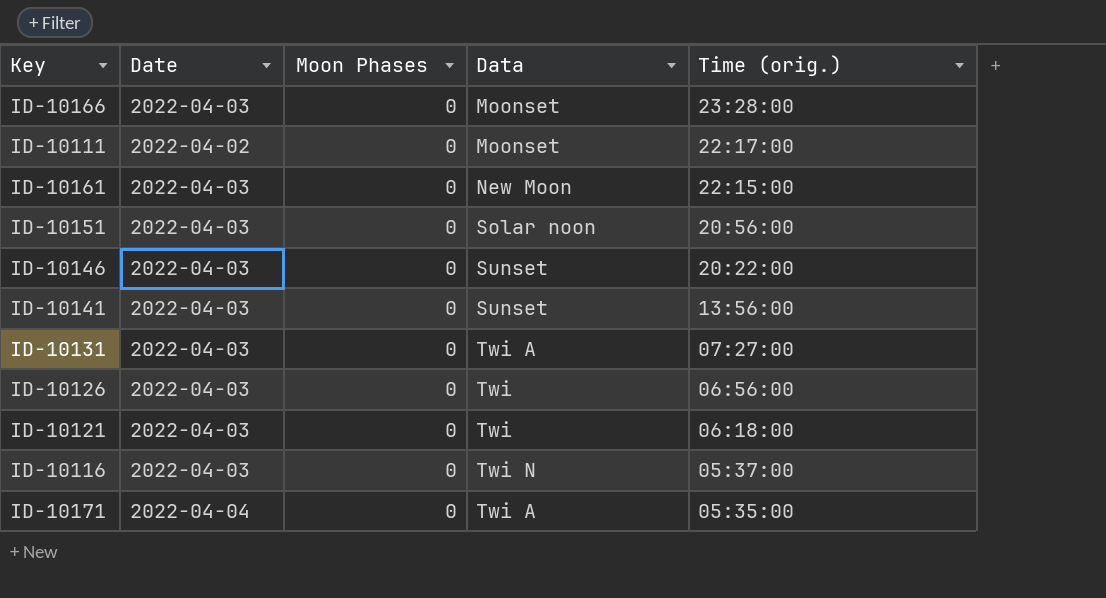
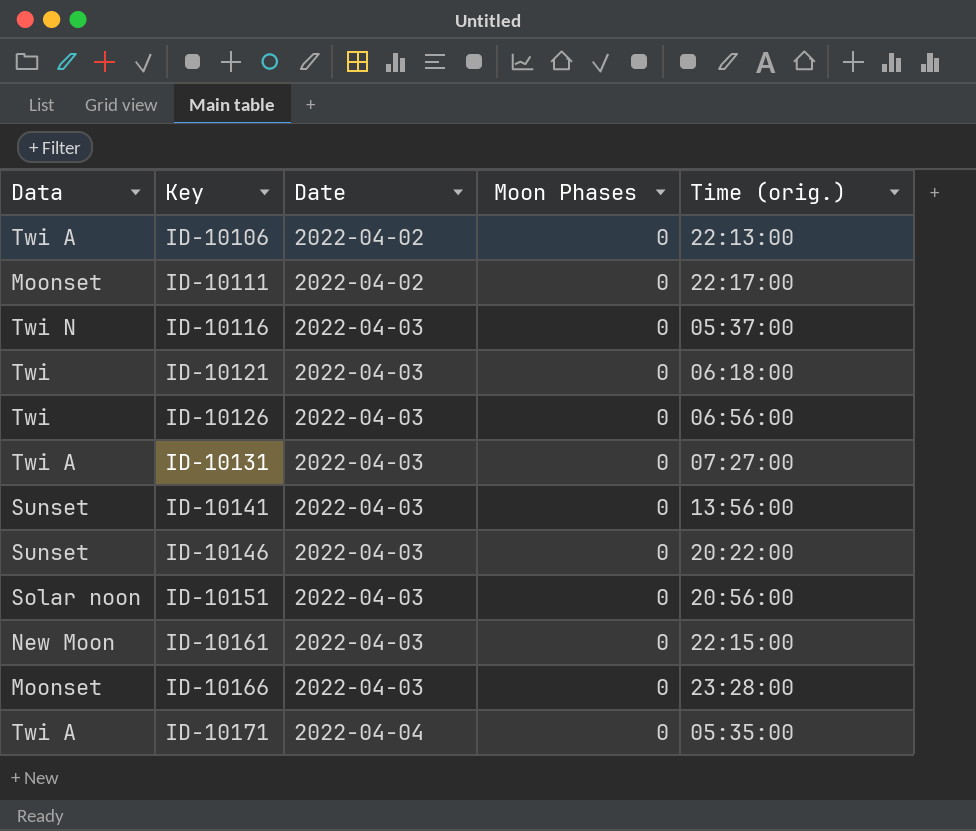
row order: Time (orig.) descending -> Key ascending
column Data | position: 4 -> 1
row ID-10106: none -> Twi A | 2022-04-02 | 0 | 22:13:00

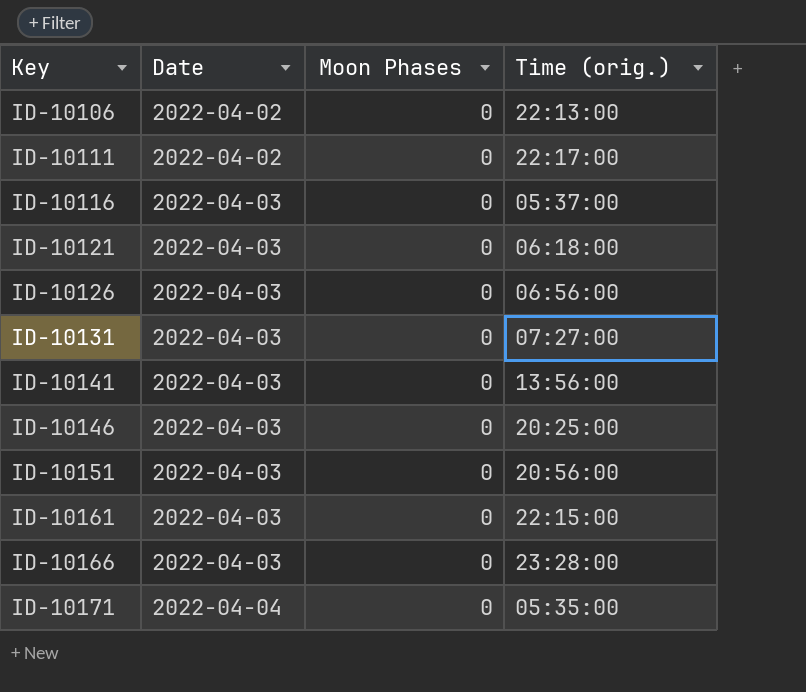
column Data | position: 1 -> none
ID-10146 | Time (orig.): 20:22:00 -> 20:25:00

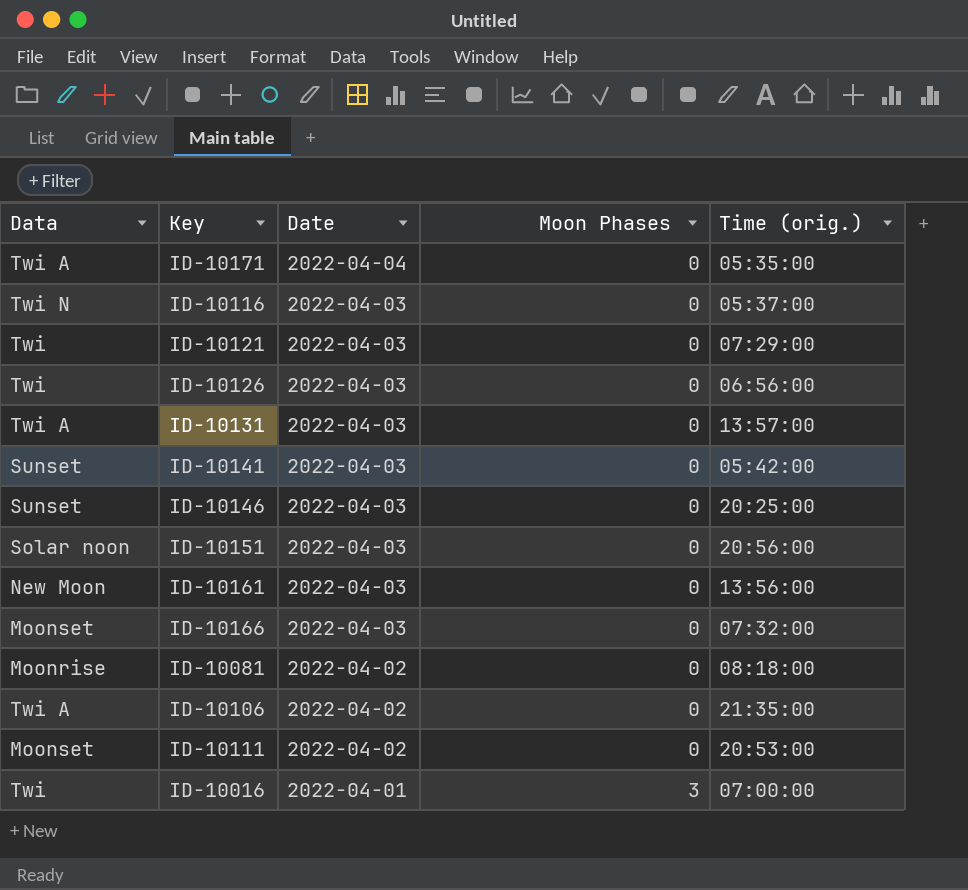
row order: Key ascending -> Date descending
column Data | position: none -> 1
ID-10121 | Time (orig.): 06:18:00 -> 07:29:00
ID-10131 | Time (orig.): 07:27:00 -> 13:57:00
ID-10141 | Time (orig.): 13:56:00 -> 05:42:00
ID-10161 | Time (orig.): 22:15:00 -> 13:56:00
ID-10166 | Time (orig.): 23:28:00 -> 07:32:00
row ID-10081: none -> Moonrise | 2022-04-02 | 0 | 08:18:00
ID-10106 | Time (orig.): 22:13:00 -> 21:35:00
ID-10111 | Time (orig.): 22:17:00 -> 20:53:00
row ID-10016: none -> Twi | 2022-04-01 | 3 | 07:00:00

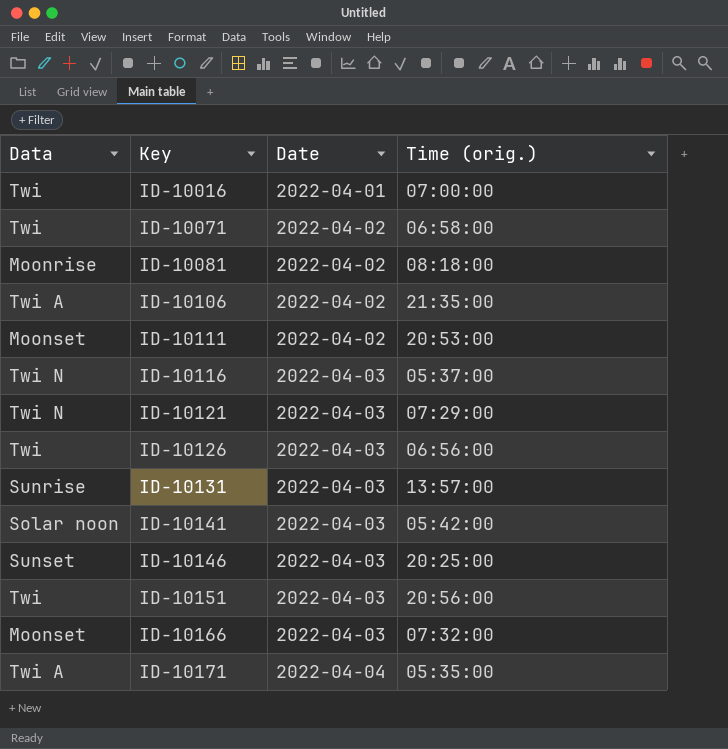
row order: Date descending -> Key ascending
column Moon Phases | position: 4 -> none
row ID-10161: New Moon | 2022-04-03 | 0 | 13:56:00 -> none
row ID-10071: none -> Twi | 2022-04-02 | 06:58:00
ID-10121 | Data: Twi -> Twi N
ID-10131 | Data: Twi A -> Sunrise
ID-10141 | Data: Sunset -> Solar noon
ID-10151 | Data: Solar noon -> Twi

